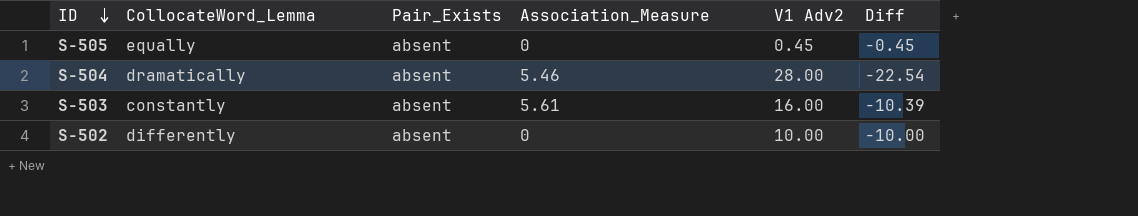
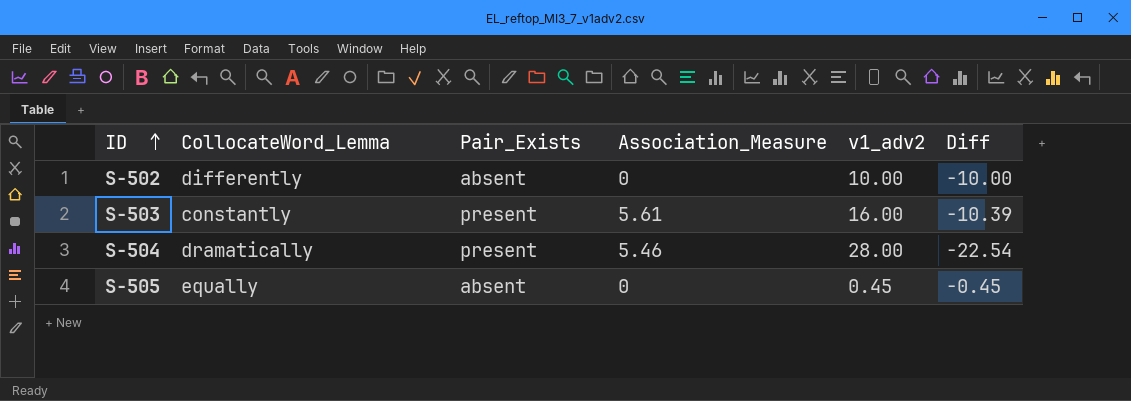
row order: ID descending -> ID ascending
column name: V1 Adv2 -> v1_adv2
S-503 | Pair_Exists: absent -> present
S-504 | Pair_Exists: absent -> present

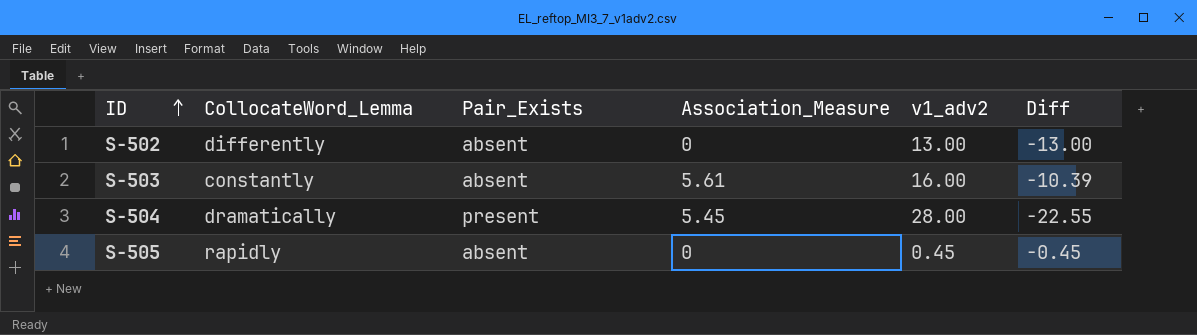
S-502 | v1_adv2: 10.00 -> 13.00
S-502 | Diff: -10.00 -> -13.00
S-503 | Pair_Exists: present -> absent
S-504 | Association_Measure: 5.46 -> 5.45
S-504 | Diff: -22.54 -> -22.55
S-505 | CollocateWord_Lemma: equally -> rapidly

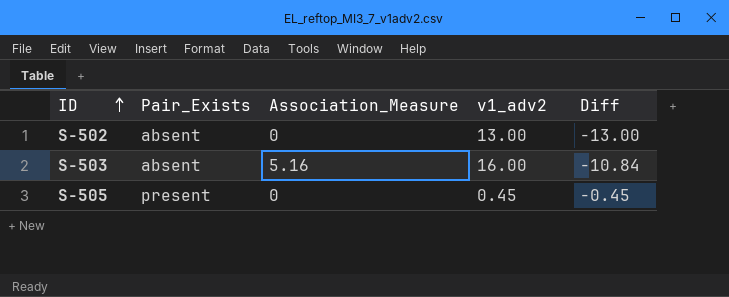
column CollocateWord_Lemma | position: 2 -> none
row S-504: dramatically | present | 5.45 | 28.00 | -22.55 -> none
S-503 | Association_Measure: 5.61 -> 5.16
S-503 | Diff: -10.39 -> -10.84
S-505 | Pair_Exists: absent -> present

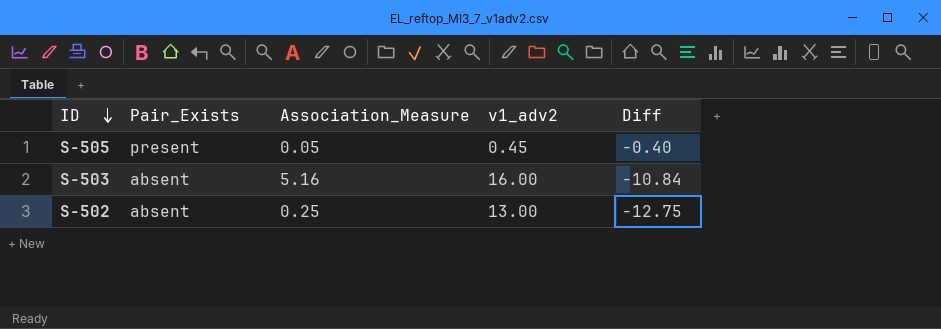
row order: ID ascending -> ID descending
S-505 | Association_Measure: 0 -> 0.05
S-505 | Diff: -0.45 -> -0.40
S-502 | Association_Measure: 0 -> 0.25
S-502 | Diff: -13.00 -> -12.75

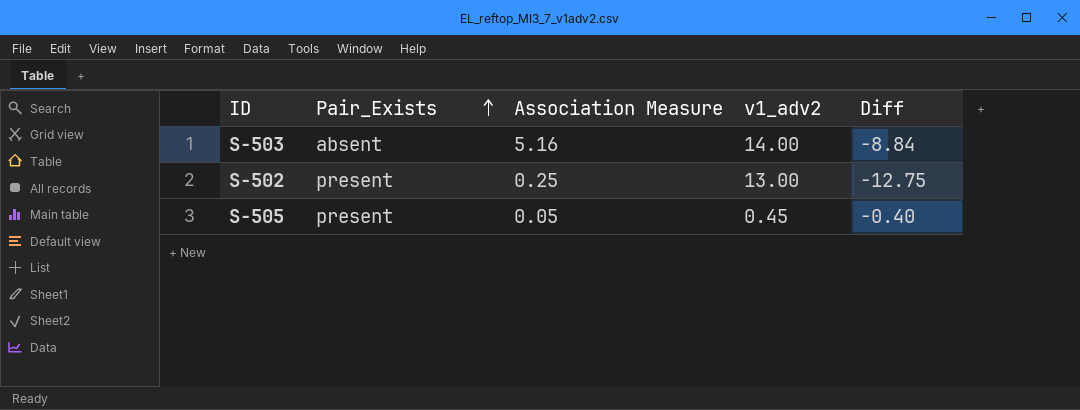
row order: ID descending -> Pair_Exists ascending
column name: Association_Measure -> Association Measure
S-503 | v1_adv2: 16.00 -> 14.00
S-503 | Diff: -10.84 -> -8.84
S-502 | Pair_Exists: absent -> present

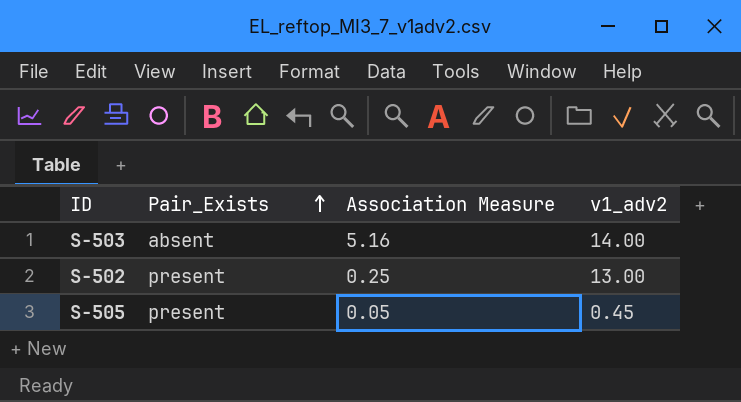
column Diff | formula: [Association Measure] - [v1_adv2] -> none

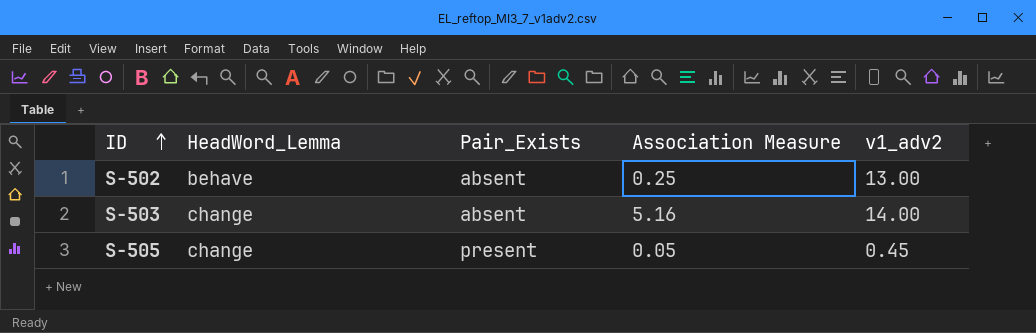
row order: Pair_Exists ascending -> ID ascending
column HeadWord_Lemma | position: none -> 2
S-502 | Pair_Exists: present -> absent

